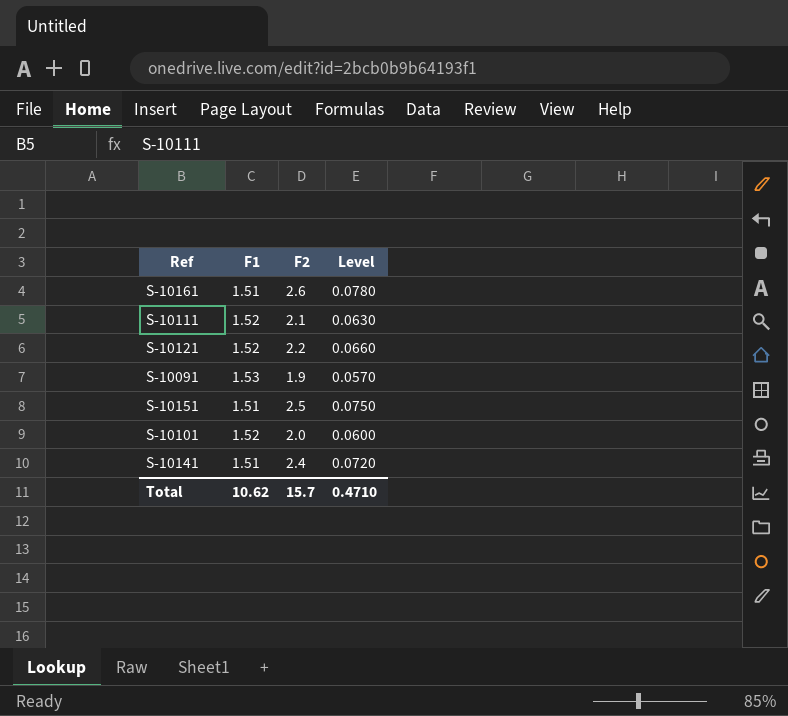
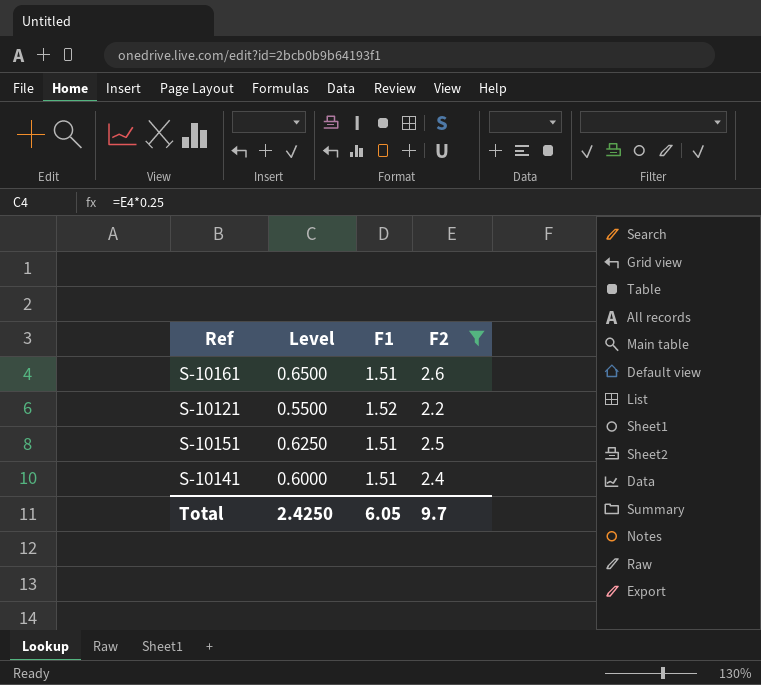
filter: none -> F2 >= 2.2
column Level | formula: [F2] * 0.03 -> [F2] * 0.25
column Level | position: 4 -> 2
Total | Level: 0.4710 -> 2.4250
Total | F1: 10.62 -> 6.05
Total | F2: 15.7 -> 9.7

